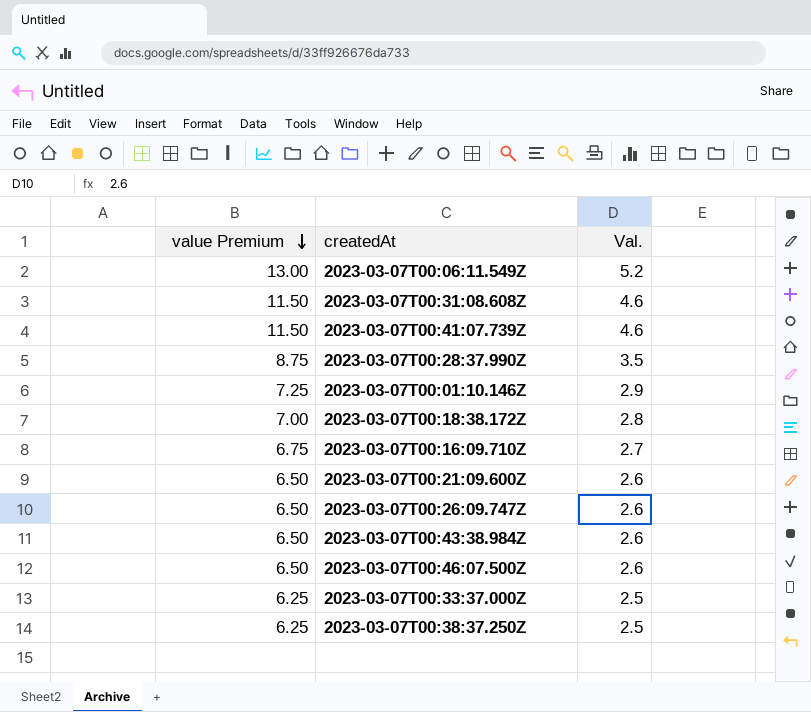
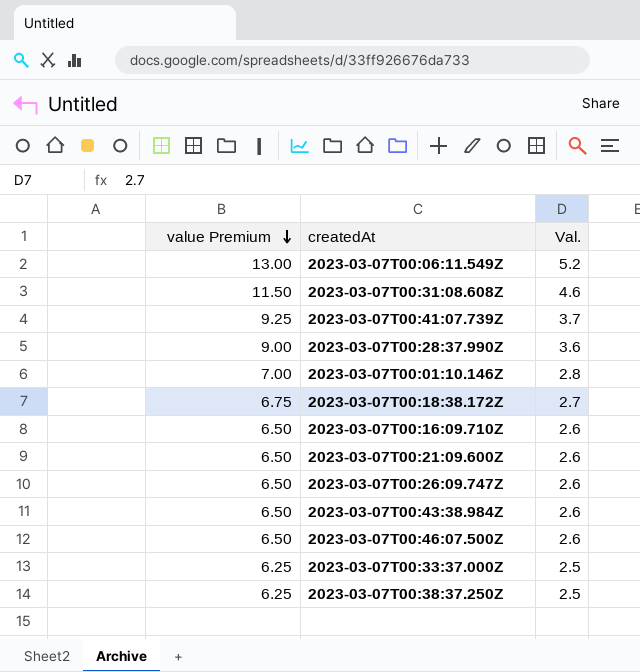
2023-03-07T00:41:07.739Z | value Premium: 11.50 -> 9.25
2023-03-07T00:41:07.739Z | Val.: 4.6 -> 3.7
2023-03-07T00:28:37.990Z | value Premium: 8.75 -> 9.00
2023-03-07T00:28:37.990Z | Val.: 3.5 -> 3.6
2023-03-07T00:01:10.146Z | value Premium: 7.25 -> 7.00
2023-03-07T00:01:10.146Z | Val.: 2.9 -> 2.8
2023-03-07T00:18:38.172Z | value Premium: 7.00 -> 6.75
2023-03-07T00:18:38.172Z | Val.: 2.8 -> 2.7
2023-03-07T00:16:09.710Z | value Premium: 6.75 -> 6.50
2023-03-07T00:16:09.710Z | Val.: 2.7 -> 2.6

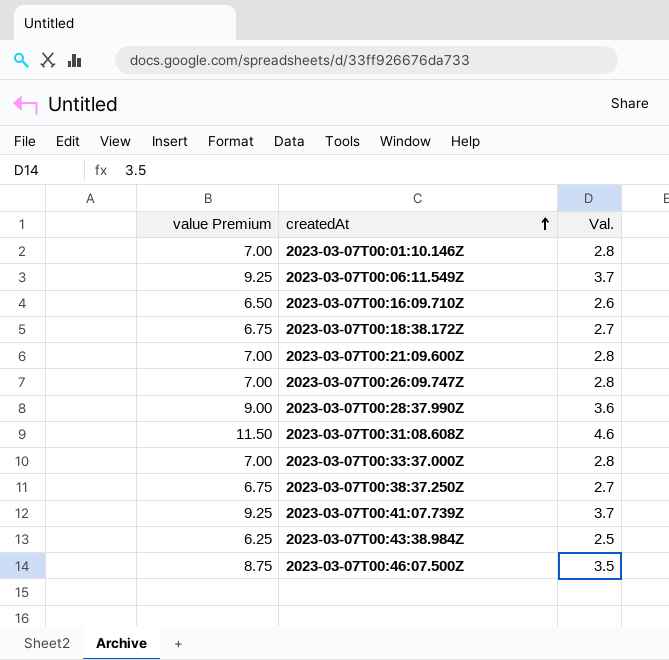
row order: value Premium descending -> createdAt ascending
2023-03-07T00:06:11.549Z | value Premium: 13.00 -> 9.25
2023-03-07T00:06:11.549Z | Val.: 5.2 -> 3.7
2023-03-07T00:21:09.600Z | value Premium: 6.50 -> 7.00
2023-03-07T00:21:09.600Z | Val.: 2.6 -> 2.8
2023-03-07T00:26:09.747Z | value Premium: 6.50 -> 7.00
2023-03-07T00:26:09.747Z | Val.: 2.6 -> 2.8
2023-03-07T00:33:37.000Z | value Premium: 6.25 -> 7.00
2023-03-07T00:33:37.000Z | Val.: 2.5 -> 2.8
2023-03-07T00:38:37.250Z | value Premium: 6.25 -> 6.75
2023-03-07T00:38:37.250Z | Val.: 2.5 -> 2.7
2023-03-07T00:43:38.984Z | value Premium: 6.50 -> 6.25
2023-03-07T00:43:38.984Z | Val.: 2.6 -> 2.5
2023-03-07T00:46:07.500Z | value Premium: 6.50 -> 8.75
2023-03-07T00:46:07.500Z | Val.: 2.6 -> 3.5

